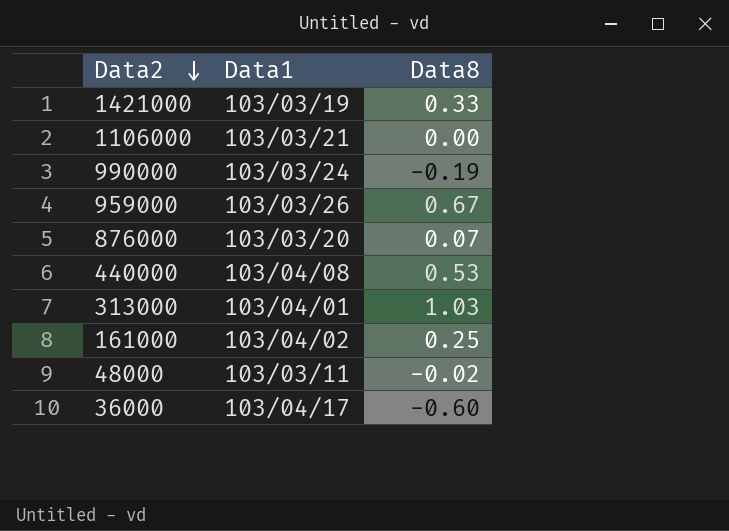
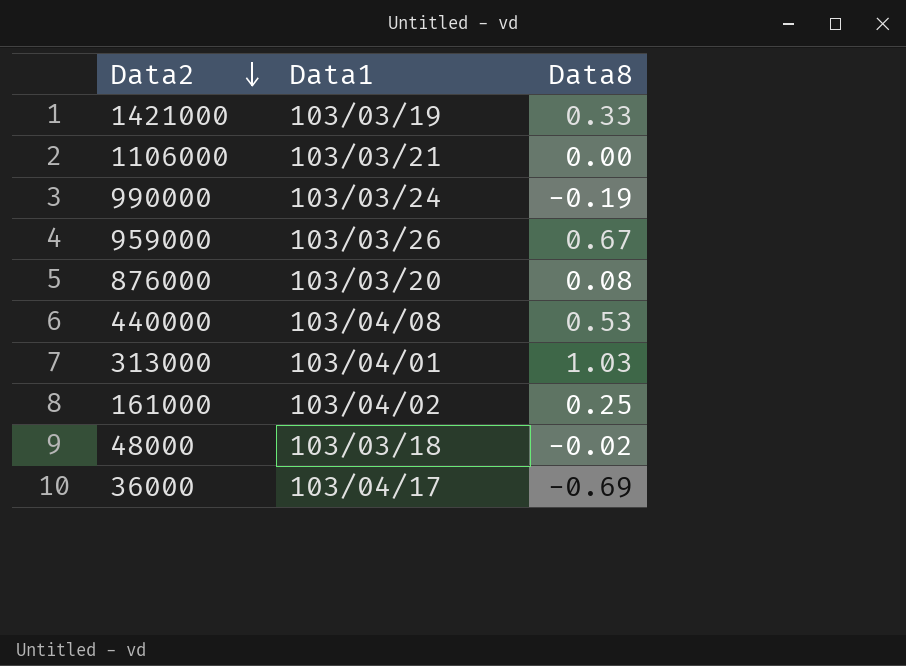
876000 | Data8: 0.07 -> 0.08
48000 | Data1: 103/03/11 -> 103/03/18
36000 | Data8: -0.60 -> -0.69

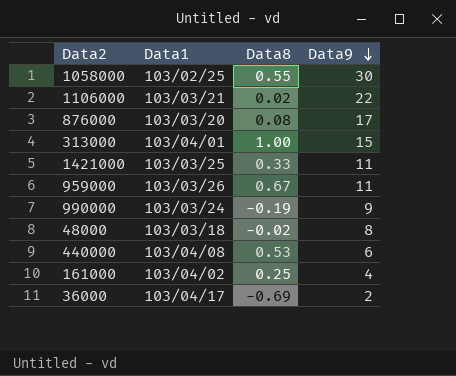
row order: Data2 descending -> Data9 descending
column Data9 | position: none -> 4
row 1058000: none -> 103/02/25 | 0.55 | 30
1106000 | Data8: 0.00 -> 0.02
313000 | Data8: 1.03 -> 1.00
1421000 | Data1: 103/03/19 -> 103/03/25

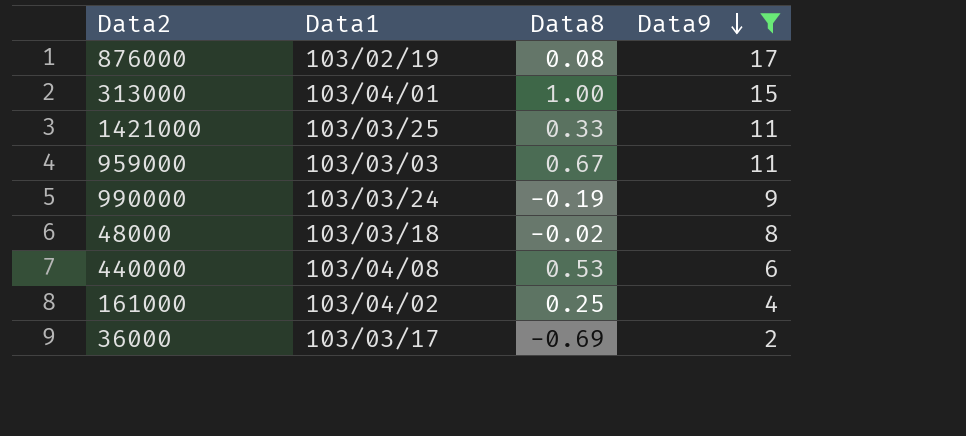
filter: none -> Data9 <= 17
876000 | Data1: 103/03/20 -> 103/02/19
959000 | Data1: 103/03/26 -> 103/03/03
36000 | Data1: 103/04/17 -> 103/03/17

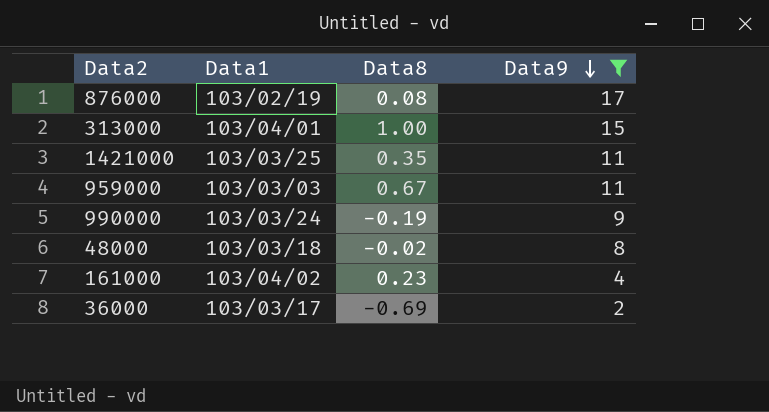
row 440000: 103/04/08 | 0.53 | 6 -> none
1421000 | Data8: 0.33 -> 0.35
161000 | Data8: 0.25 -> 0.23

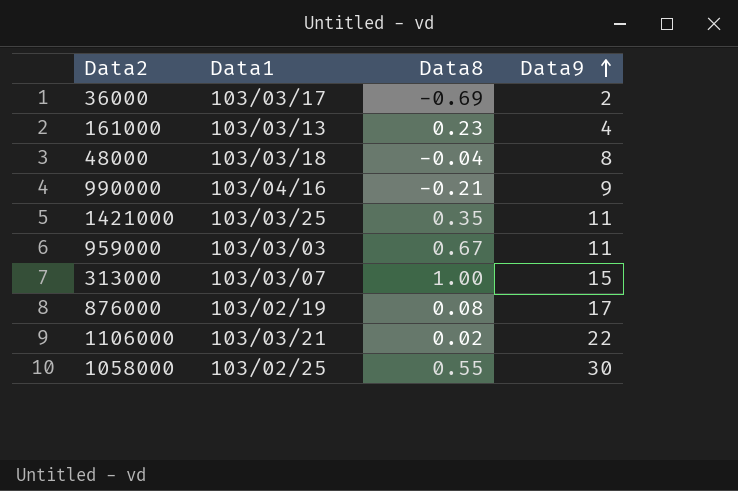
filter: Data9 <= 17 -> none
row order: Data9 descending -> Data9 ascending
161000 | Data1: 103/04/02 -> 103/03/13
48000 | Data8: -0.02 -> -0.04
990000 | Data1: 103/03/24 -> 103/04/16
990000 | Data8: -0.19 -> -0.21
313000 | Data1: 103/04/01 -> 103/03/07

